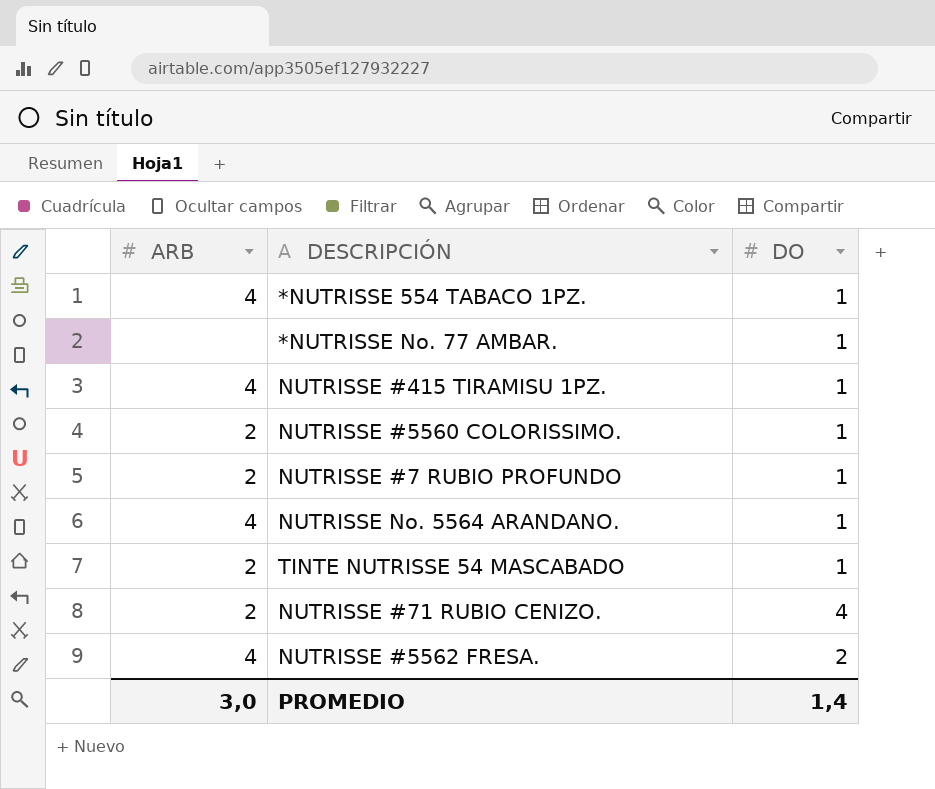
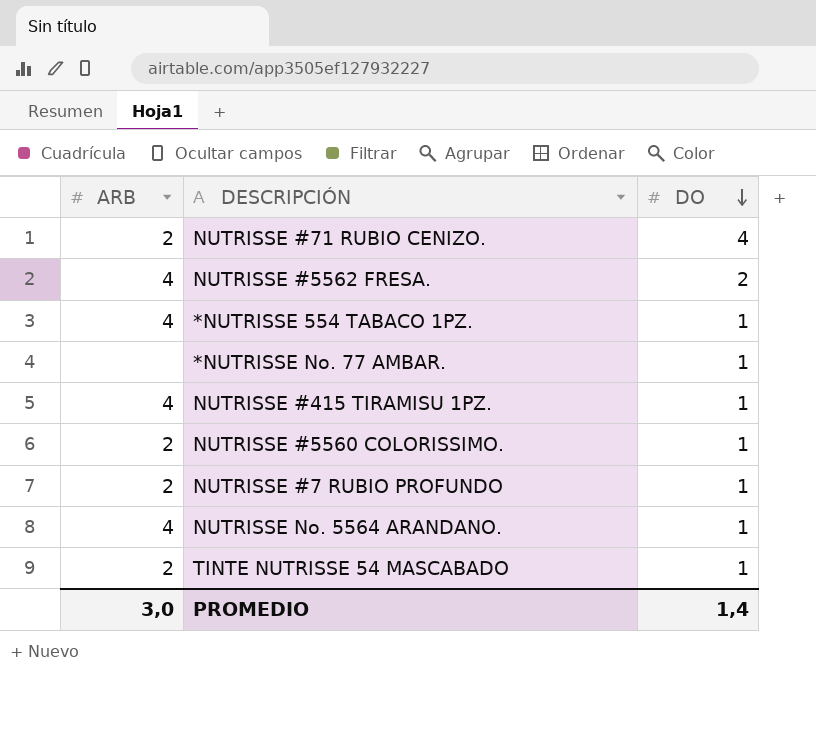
row order: none -> DO descending

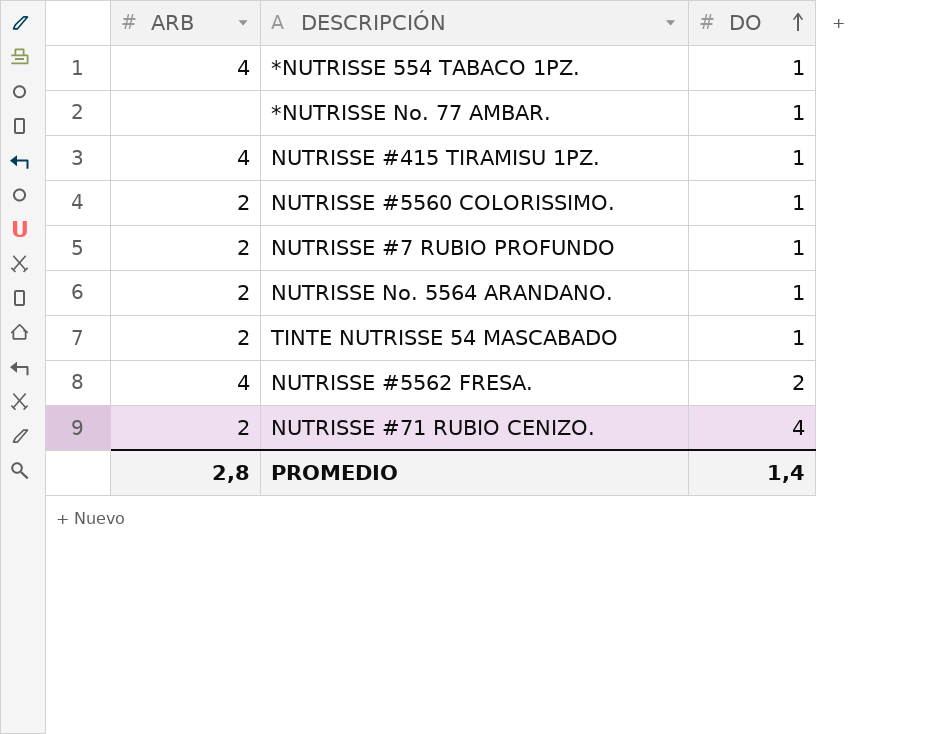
row order: DO descending -> DO ascending
NUTRISSE No. 5564 ARANDANO. | ARB: 4 -> 2
PROMEDIO | ARB: 3,0 -> 2,8

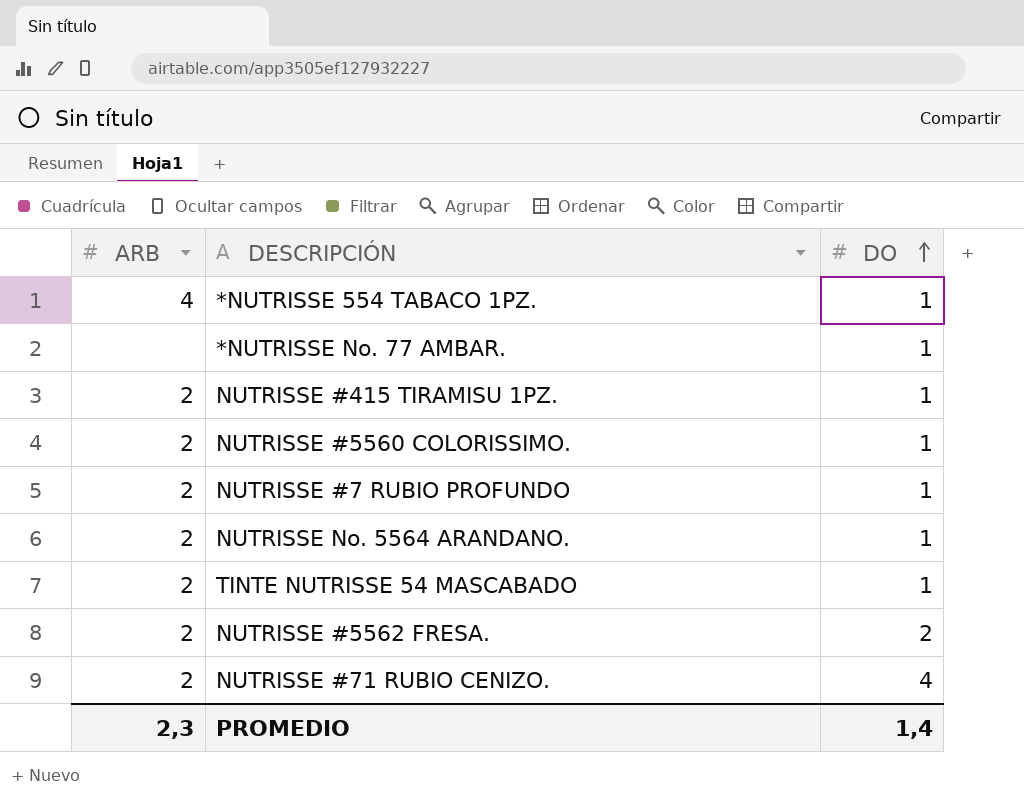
NUTRISSE #415 TIRAMISU 1PZ. | ARB: 4 -> 2
NUTRISSE #5562 FRESA. | ARB: 4 -> 2
PROMEDIO | ARB: 2,8 -> 2,3

